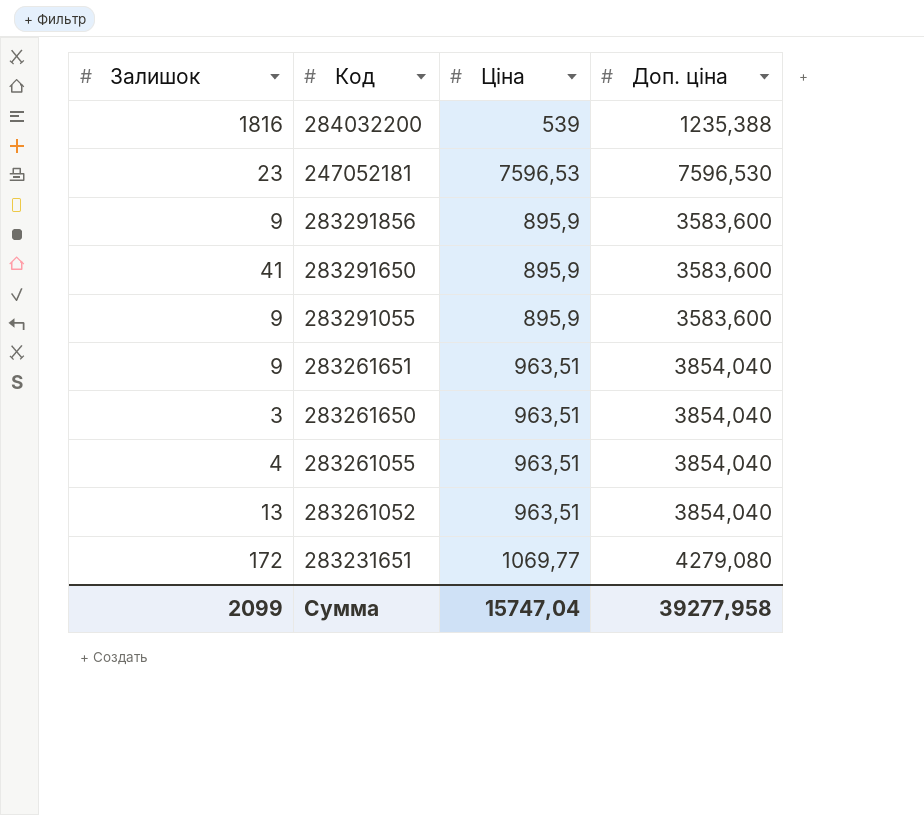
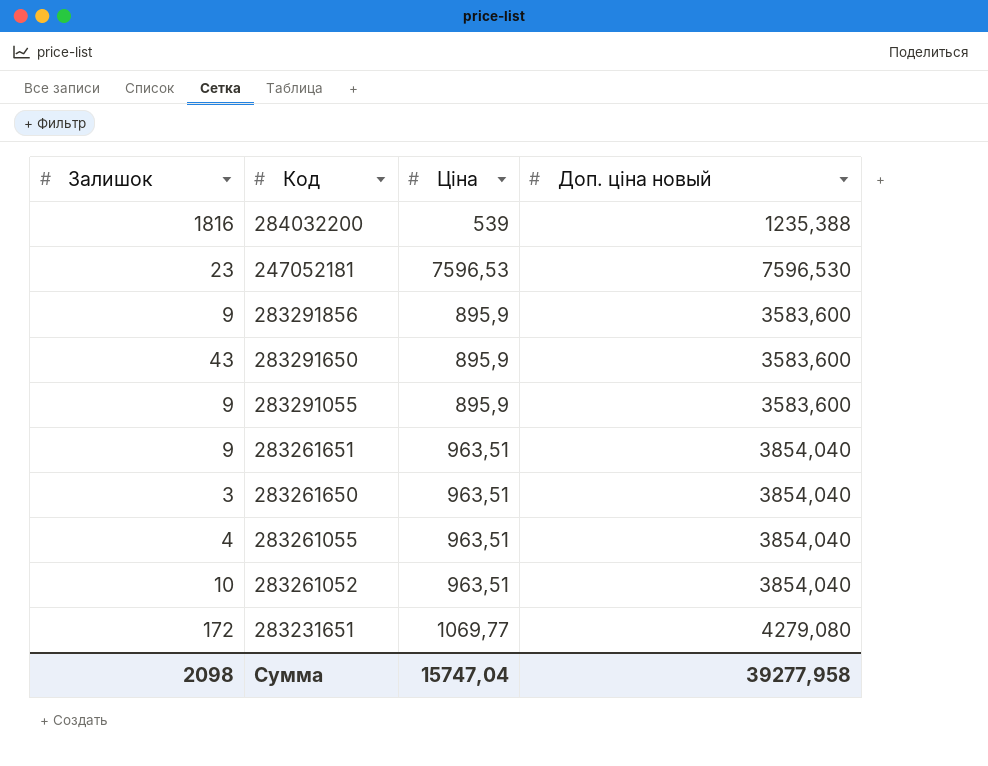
column name: Доп. ціна -> Доп. ціна новый
283291650 | Залишок: 41 -> 43
283261052 | Залишок: 13 -> 10
Сумма | Залишок: 2099 -> 2098

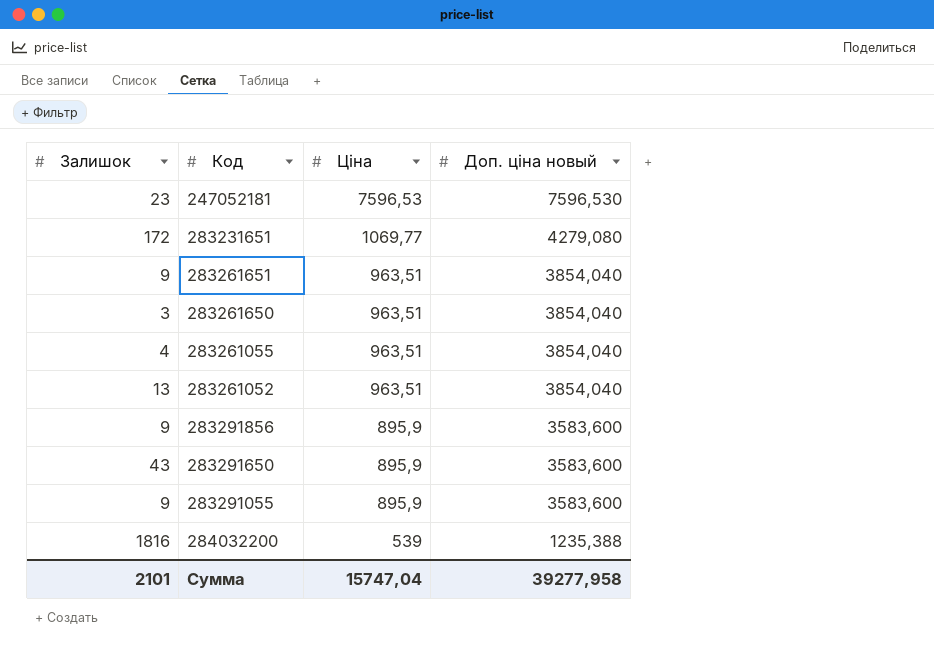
row order: none -> Ціна descending
283261052 | Залишок: 10 -> 13
Сумма | Залишок: 2098 -> 2101

